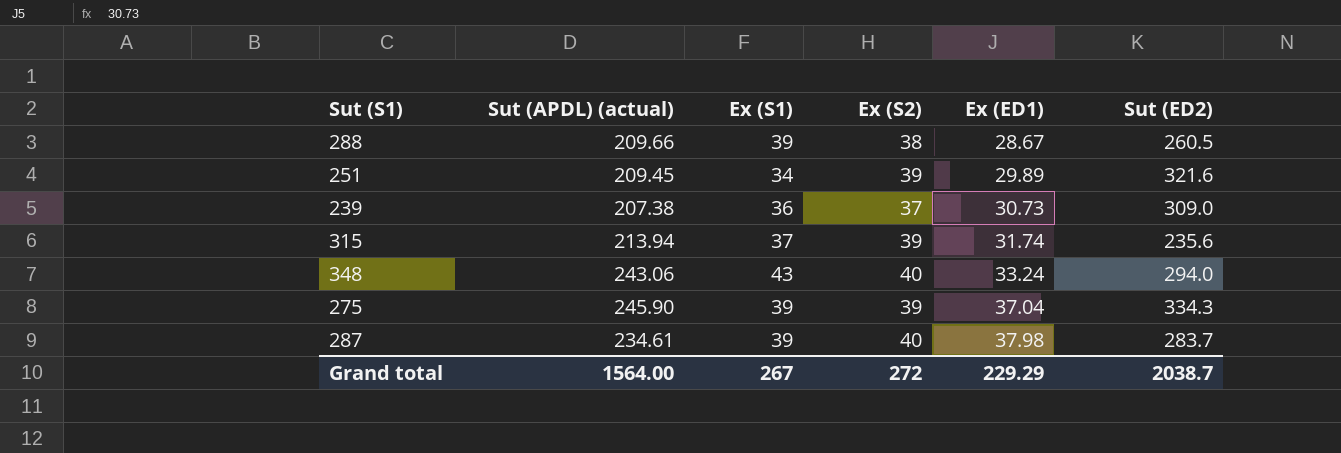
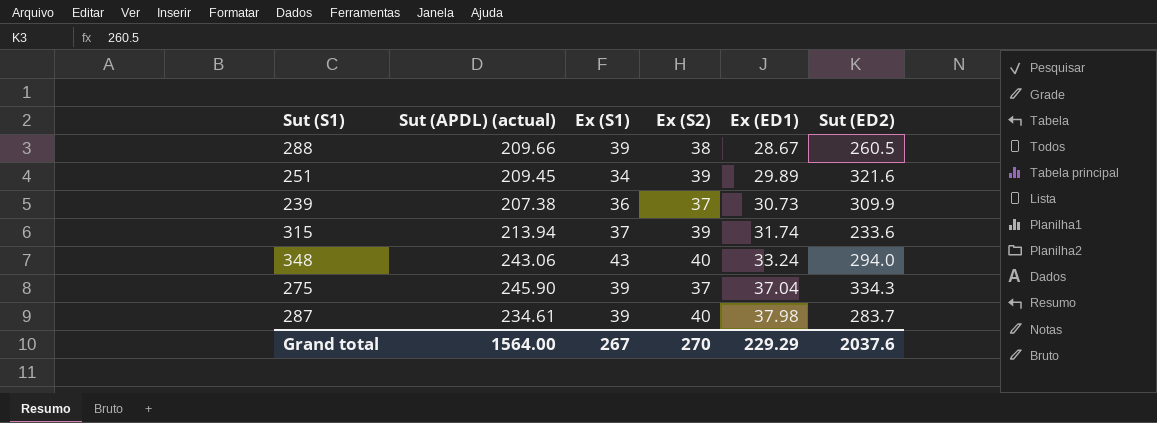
239 | Sut (ED2): 309.0 -> 309.9
315 | Sut (ED2): 235.6 -> 233.6
275 | Ex (S2): 39 -> 37
Grand total | Ex (S2): 272 -> 270
Grand total | Sut (ED2): 2038.7 -> 2037.6

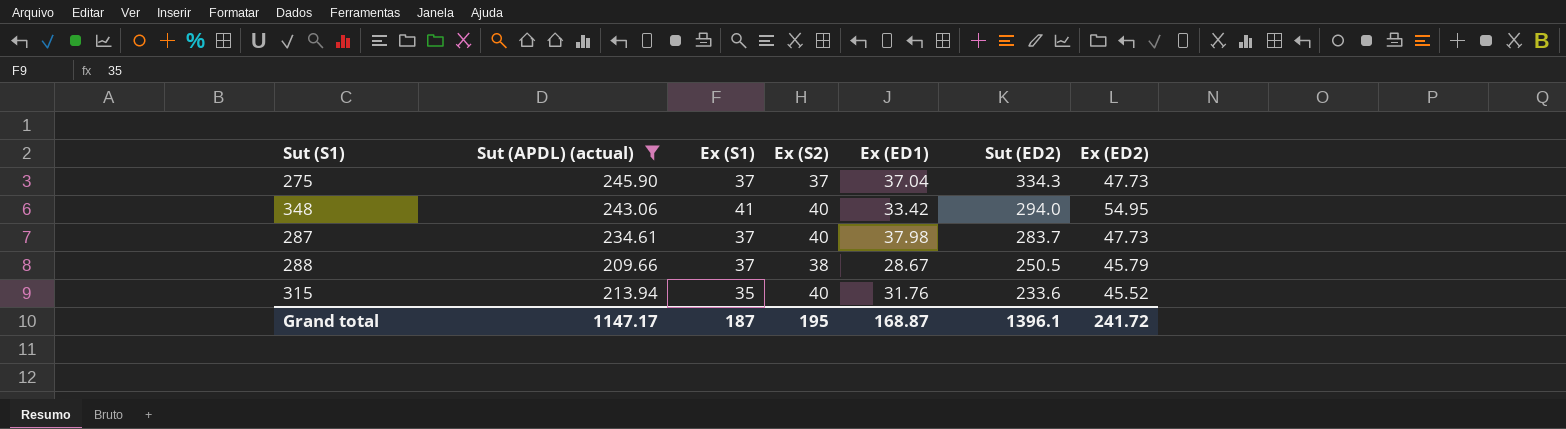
filter: none -> Sut (APDL) (actual) >= 209.66
row order: Ex (ED1) ascending -> Sut (ED2) descending
column Ex (ED2) | position: none -> 7
275 | Ex (S1): 39 -> 37
348 | Ex (S1): 43 -> 41
348 | Ex (ED1): 33.24 -> 33.42
287 | Ex (S1): 39 -> 37
288 | Ex (S1): 39 -> 37
288 | Sut (ED2): 260.5 -> 250.5
315 | Ex (S1): 37 -> 35
315 | Ex (S2): 39 -> 40
315 | Ex (ED1): 31.74 -> 31.76
Grand total | Sut (APDL) (actual): 1564.00 -> 1147.17
Grand total | Ex (S1): 267 -> 187
Grand total | Ex (S2): 270 -> 195
Grand total | Ex (ED1): 229.29 -> 168.87
Grand total | Sut (ED2): 2037.6 -> 1396.1

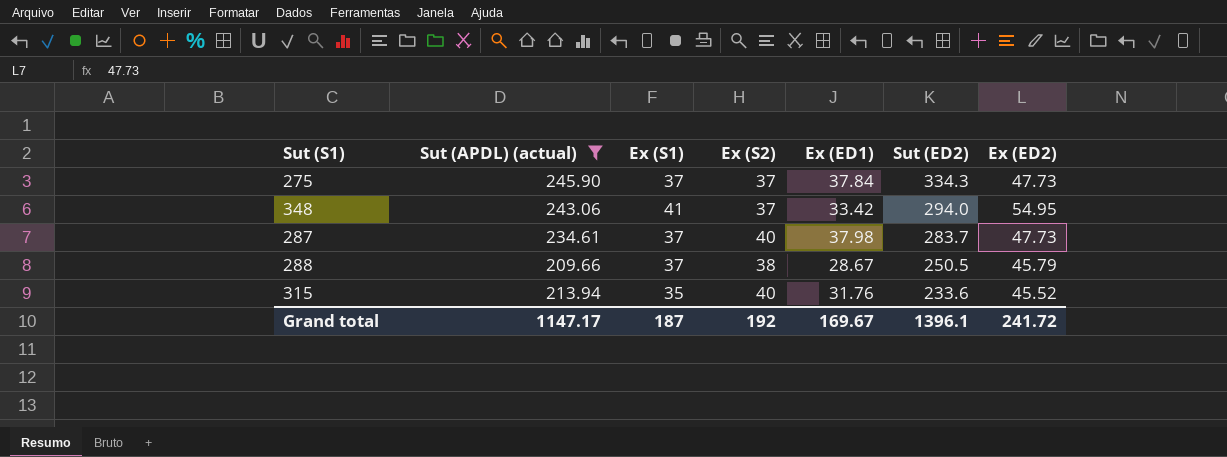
275 | Ex (ED1): 37.04 -> 37.84
348 | Ex (S2): 40 -> 37
Grand total | Ex (S2): 195 -> 192
Grand total | Ex (ED1): 168.87 -> 169.67

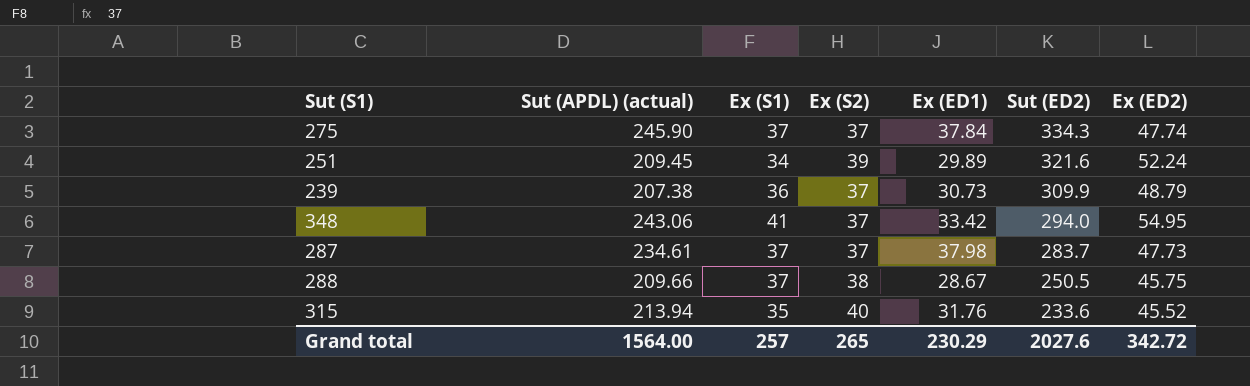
filter: Sut (APDL) (actual) >= 209.66 -> none
275 | Ex (ED2): 47.73 -> 47.74
287 | Ex (S2): 40 -> 37
288 | Ex (ED2): 45.79 -> 45.75
Grand total | Sut (APDL) (actual): 1147.17 -> 1564.00
Grand total | Ex (S1): 187 -> 257
Grand total | Ex (S2): 192 -> 265
Grand total | Ex (ED1): 169.67 -> 230.29
Grand total | Sut (ED2): 1396.1 -> 2027.6
Grand total | Ex (ED2): 241.72 -> 342.72

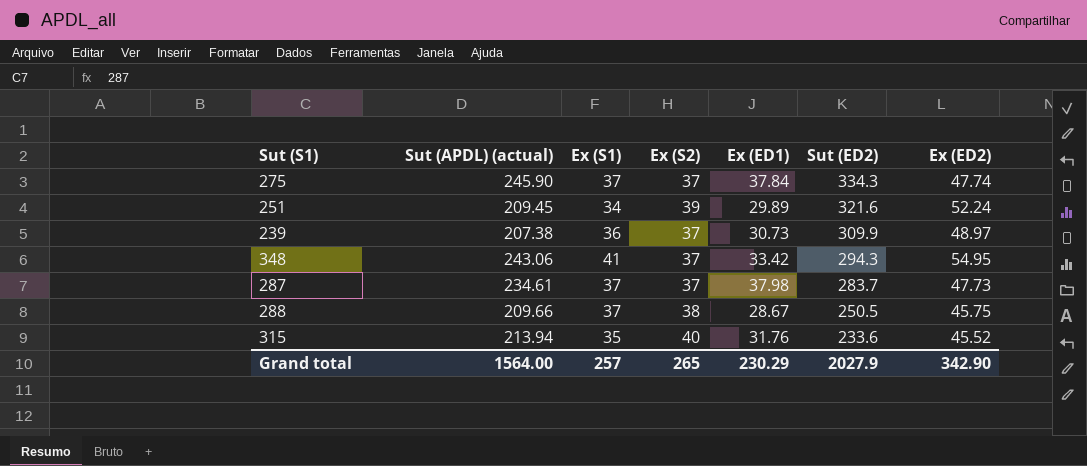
239 | Ex (ED2): 48.79 -> 48.97
348 | Sut (ED2): 294.0 -> 294.3
Grand total | Sut (ED2): 2027.6 -> 2027.9
Grand total | Ex (ED2): 342.72 -> 342.90

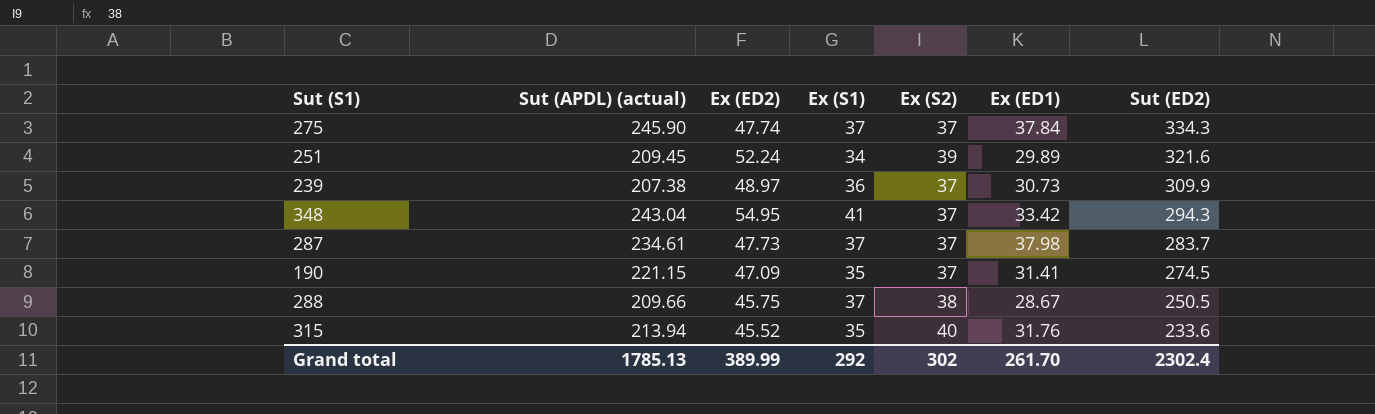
column Ex (ED2) | position: 7 -> 3
348 | Sut (APDL) (actual): 243.06 -> 243.04
row 190: none -> 221.15 | 47.09 | 35 | 37 | 31.41 | 274.5
Grand total | Sut (APDL) (actual): 1564.00 -> 1785.13
Grand total | Ex (ED2): 342.90 -> 389.99
Grand total | Ex (S1): 257 -> 292
Grand total | Ex (S2): 265 -> 302
Grand total | Ex (ED1): 230.29 -> 261.70
Grand total | Sut (ED2): 2027.9 -> 2302.4

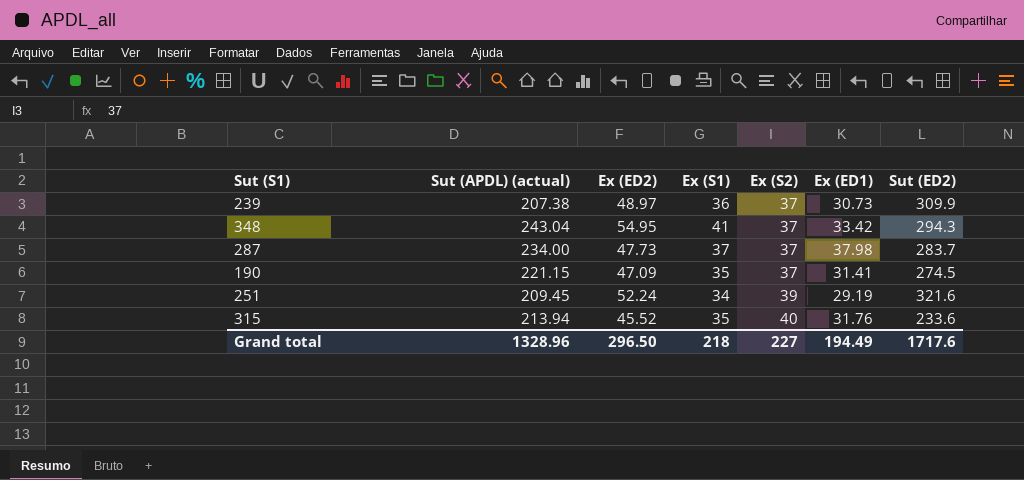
row order: Sut (ED2) descending -> Ex (S2) ascending
row 275: 245.90 | 47.74 | 37 | 37 | 37.84 | 334.3 -> none
row 288: 209.66 | 45.75 | 37 | 38 | 28.67 | 250.5 -> none
287 | Sut (APDL) (actual): 234.61 -> 234.00
251 | Ex (ED1): 29.89 -> 29.19
Grand total | Sut (APDL) (actual): 1785.13 -> 1328.96
Grand total | Ex (ED2): 389.99 -> 296.50
Grand total | Ex (S1): 292 -> 218
Grand total | Ex (S2): 302 -> 227
Grand total | Ex (ED1): 261.70 -> 194.49
Grand total | Sut (ED2): 2302.4 -> 1717.6

